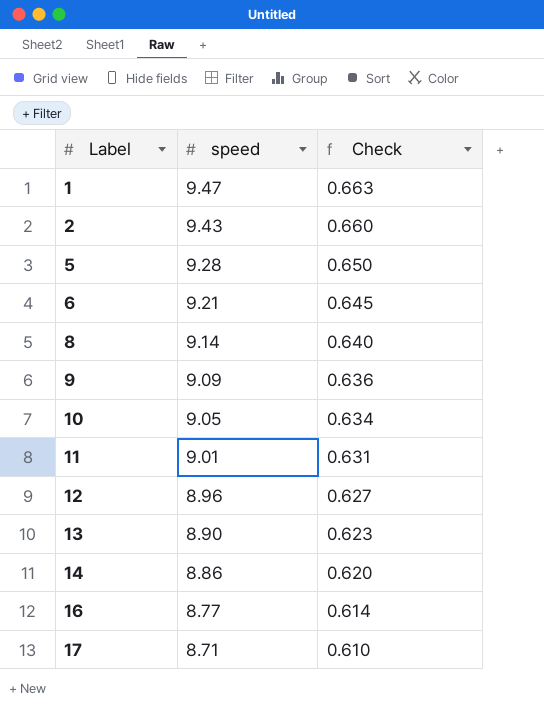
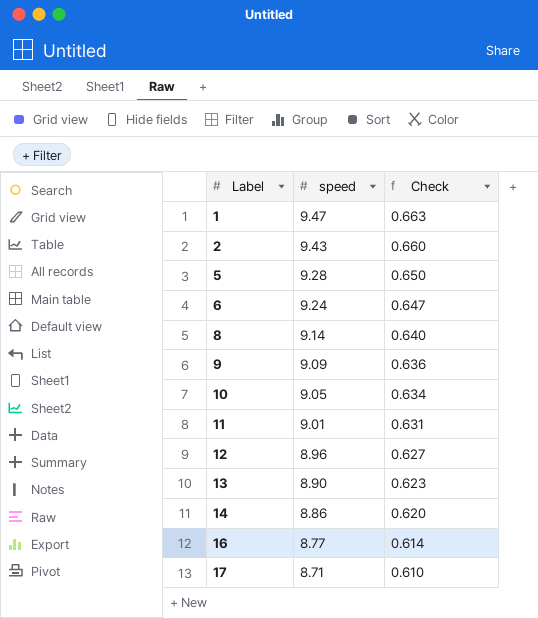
6 | speed: 9.21 -> 9.24
6 | Check: 0.645 -> 0.647

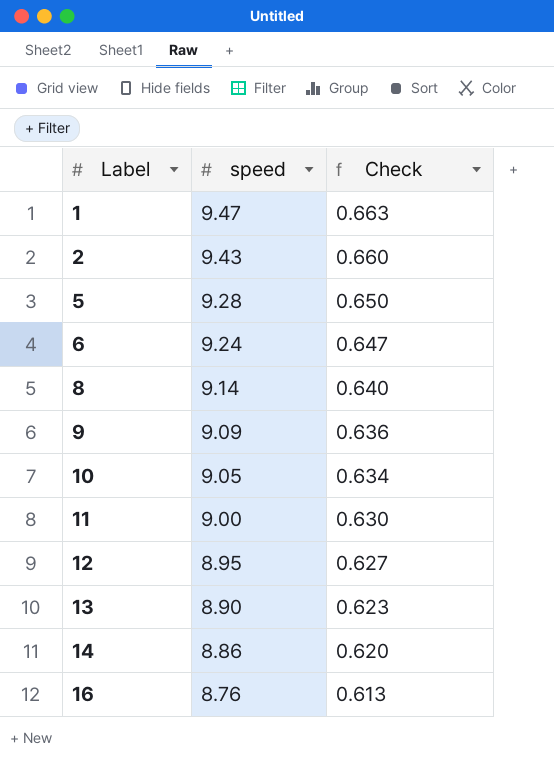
row 17: 8.71 | 0.610 -> none
11 | speed: 9.01 -> 9.00
11 | Check: 0.631 -> 0.630
12 | speed: 8.96 -> 8.95
16 | speed: 8.77 -> 8.76
16 | Check: 0.614 -> 0.613

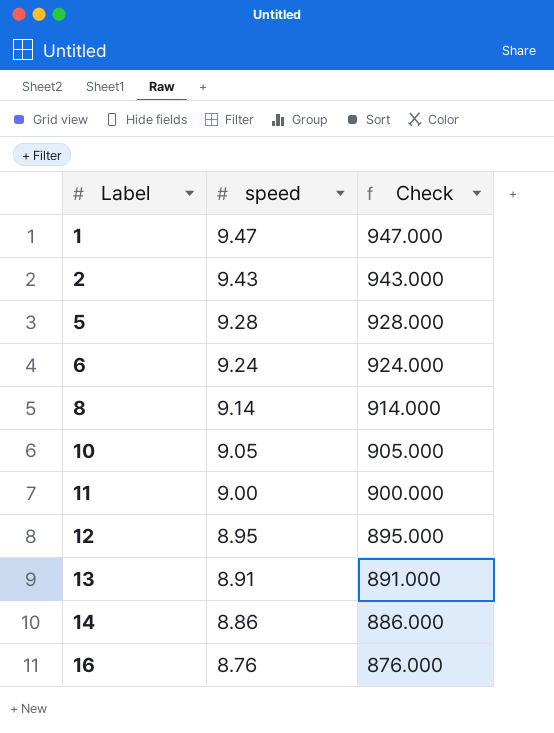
column Check | formula: [speed] * 0.07 -> [speed] * 100
row 9: 9.09 | 0.636 -> none
13 | speed: 8.90 -> 8.91

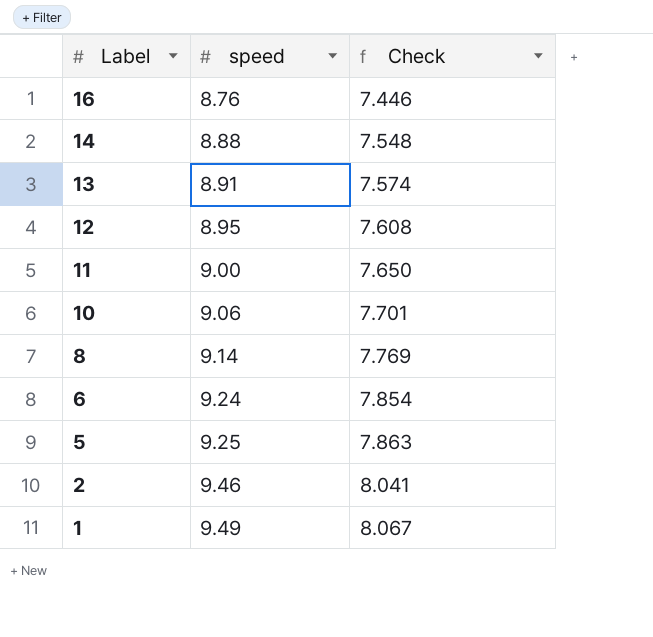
row order: Label ascending -> Label descending
column Check | formula: [speed] * 100 -> [speed] * 0.85
14 | speed: 8.86 -> 8.88
10 | speed: 9.05 -> 9.06
5 | speed: 9.28 -> 9.25
2 | speed: 9.43 -> 9.46
1 | speed: 9.47 -> 9.49

